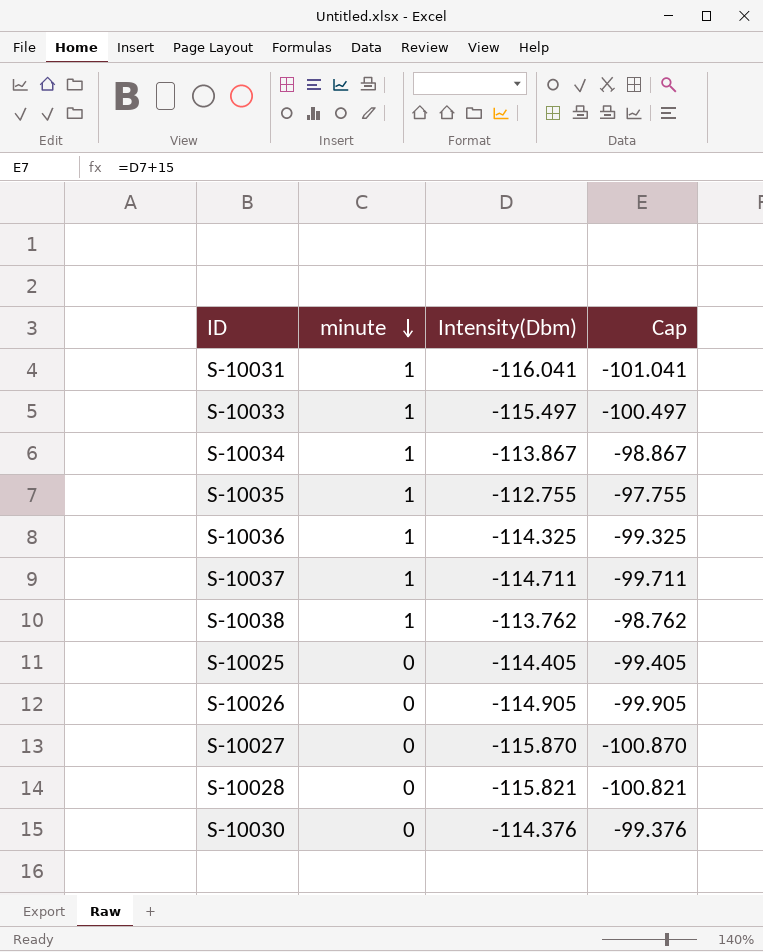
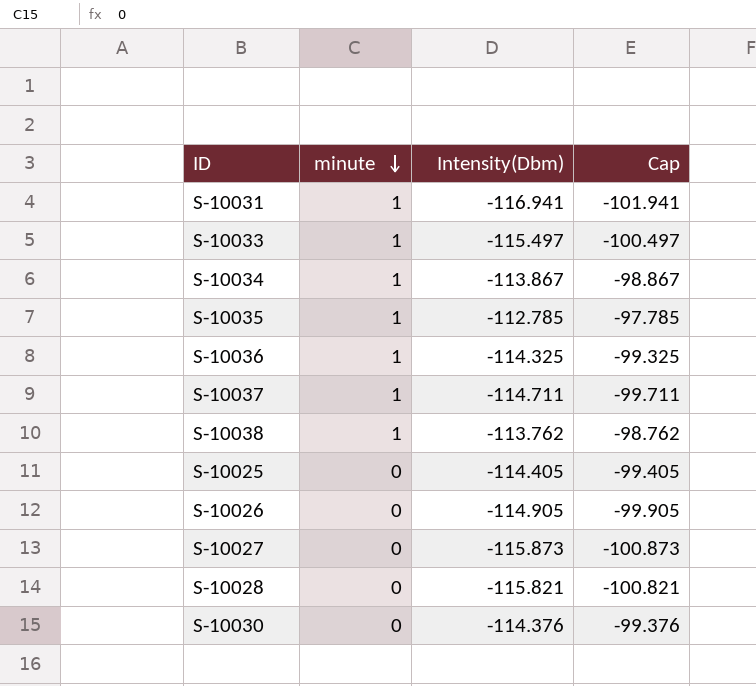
S-10031 | Intensity(Dbm): -116.041 -> -116.941
S-10031 | Cap: -101.041 -> -101.941
S-10035 | Intensity(Dbm): -112.755 -> -112.785
S-10035 | Cap: -97.755 -> -97.785
S-10027 | Intensity(Dbm): -115.870 -> -115.873
S-10027 | Cap: -100.870 -> -100.873

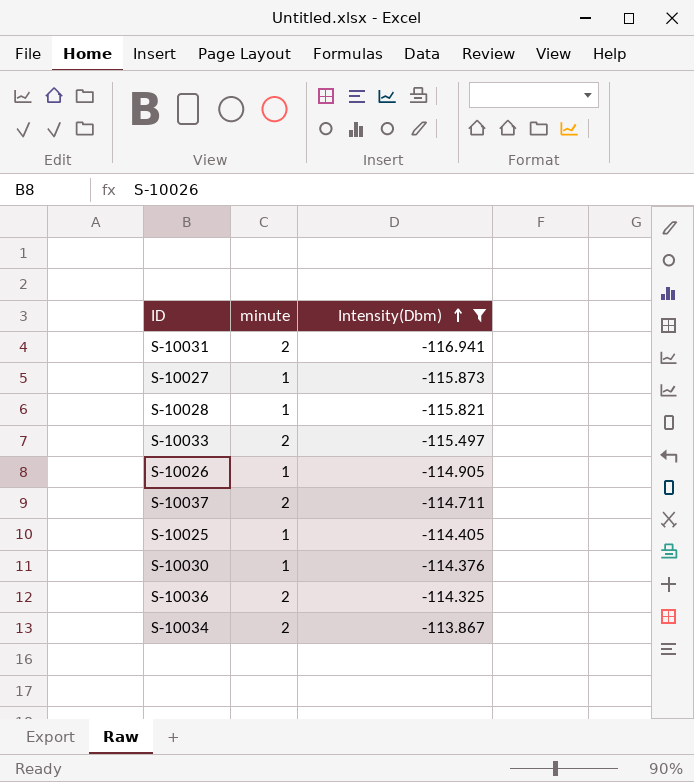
filter: none -> Intensity(Dbm) <= -113.867
row order: minute descending -> Intensity(Dbm) ascending
column Cap | formula: [Intensity(Dbm)] + 15 -> none
S-10031 | minute: 1 -> 2
S-10027 | minute: 0 -> 1
S-10028 | minute: 0 -> 1
S-10033 | minute: 1 -> 2
S-10026 | minute: 0 -> 1
S-10037 | minute: 1 -> 2
S-10025 | minute: 0 -> 1
S-10030 | minute: 0 -> 1
S-10036 | minute: 1 -> 2
S-10034 | minute: 1 -> 2

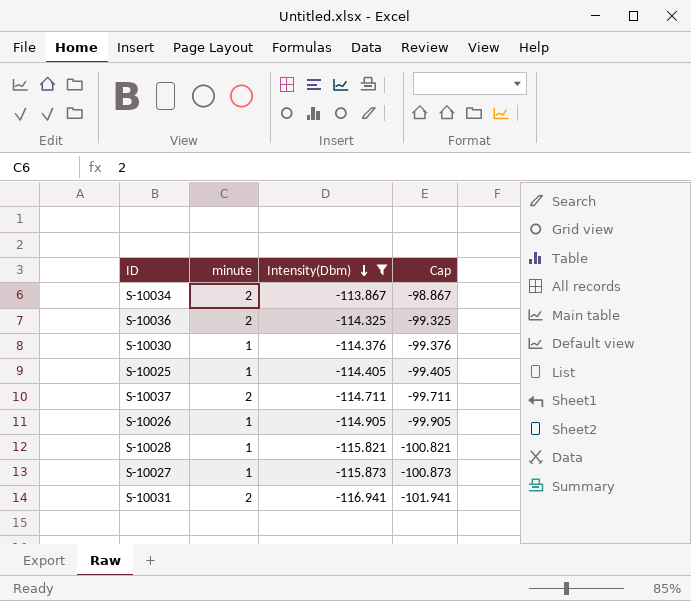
row order: Intensity(Dbm) ascending -> Intensity(Dbm) descending
column Cap | formula: none -> [Intensity(Dbm)] + 15
row S-10033: 2 | -115.497 -> none

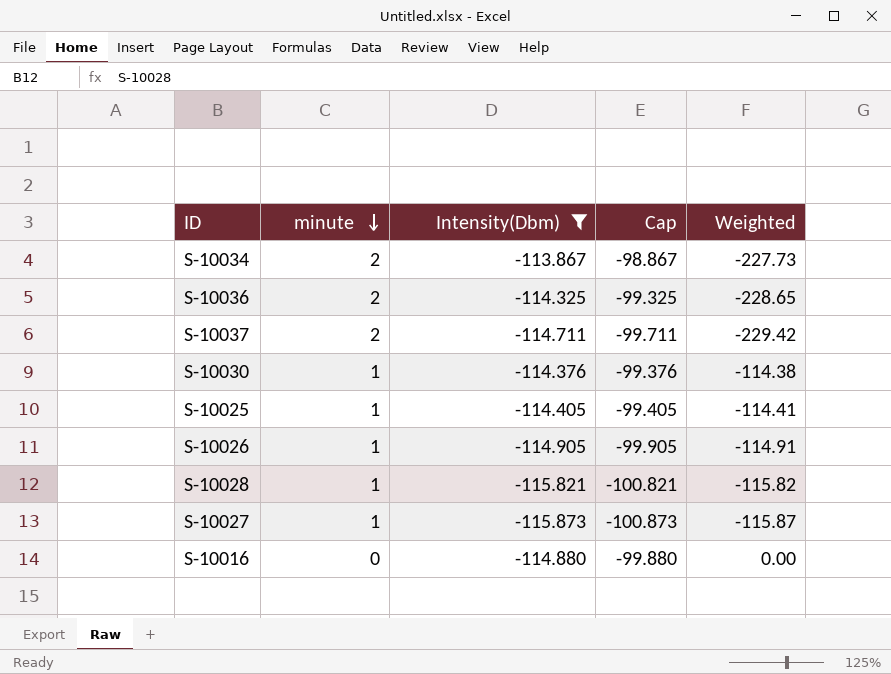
row order: Intensity(Dbm) descending -> minute descending
column Weighted | formula: none -> [minute] * [Intensity(Dbm)]
row S-10031: 2 | -116.941 | -101.941 -> none
row S-10016: none -> 0 | -114.880 | -99.880 | 0.00

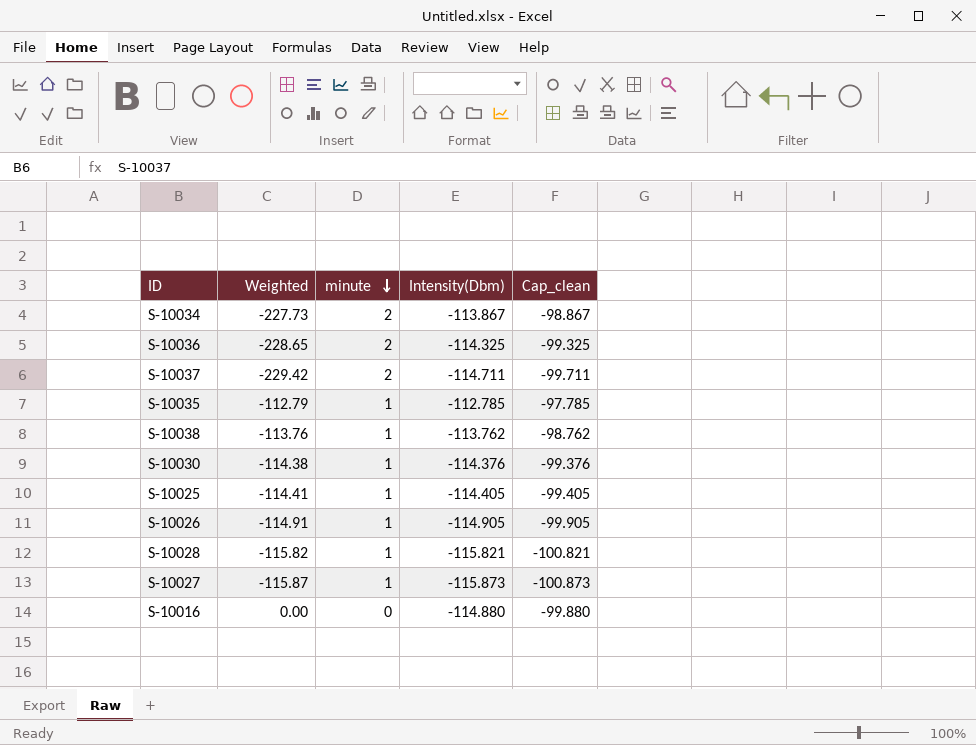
filter: Intensity(Dbm) <= -113.867 -> none
column Weighted | position: 5 -> 2
column name: Cap -> Cap_clean

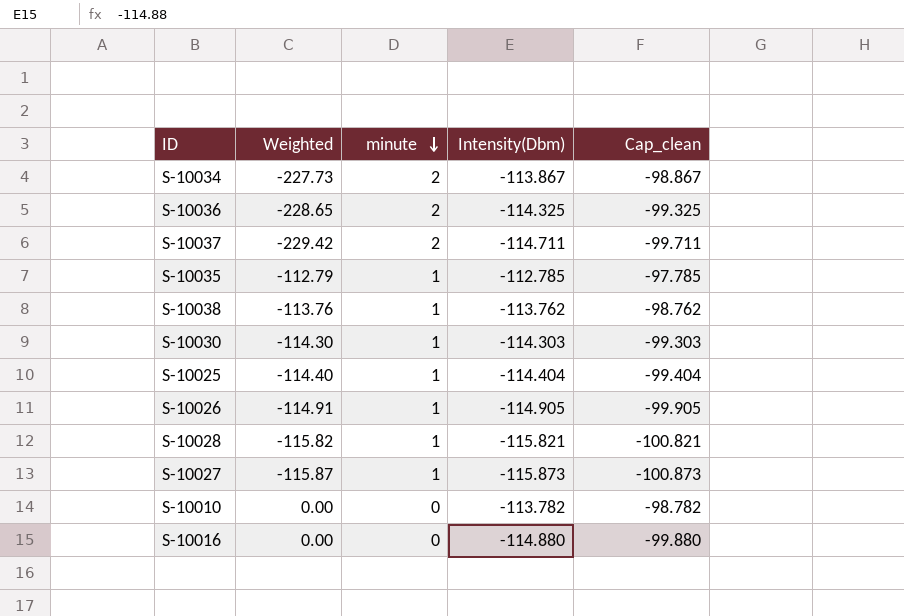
S-10030 | Weighted: -114.38 -> -114.30
S-10030 | Intensity(Dbm): -114.376 -> -114.303
S-10030 | Cap_clean: -99.376 -> -99.303
S-10025 | Weighted: -114.41 -> -114.40
S-10025 | Intensity(Dbm): -114.405 -> -114.404
S-10025 | Cap_clean: -99.405 -> -99.404
row S-10010: none -> 0.00 | 0 | -113.782 | -98.782

